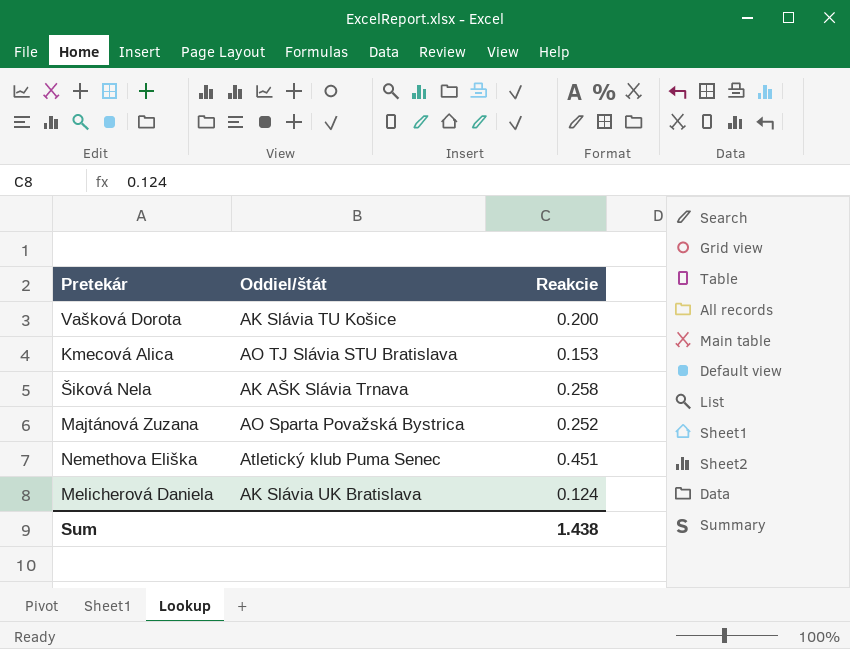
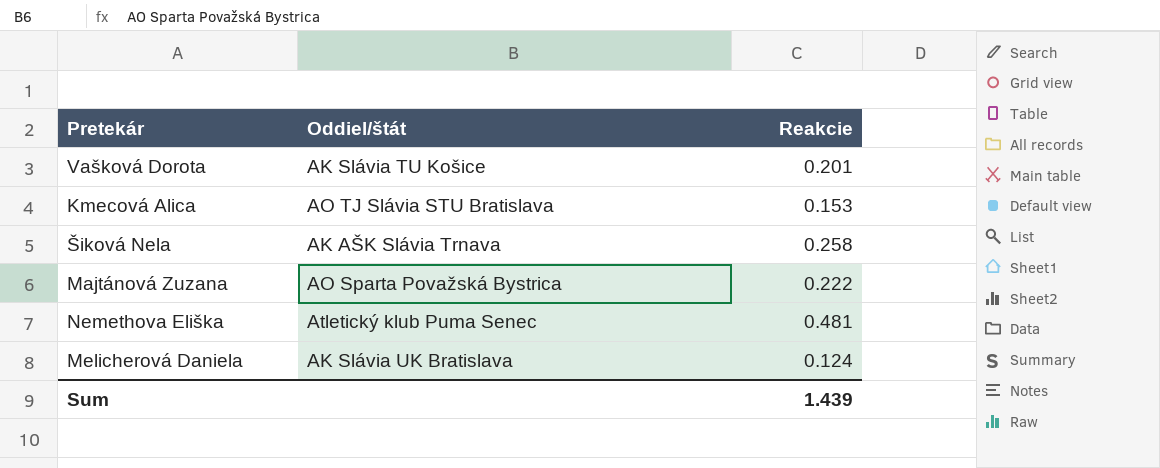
Vašková Dorota | Reakcie: 0.200 -> 0.201
Majtánová Zuzana | Reakcie: 0.252 -> 0.222
Nemethova Eliška | Reakcie: 0.451 -> 0.481
Sum | Reakcie: 1.438 -> 1.439

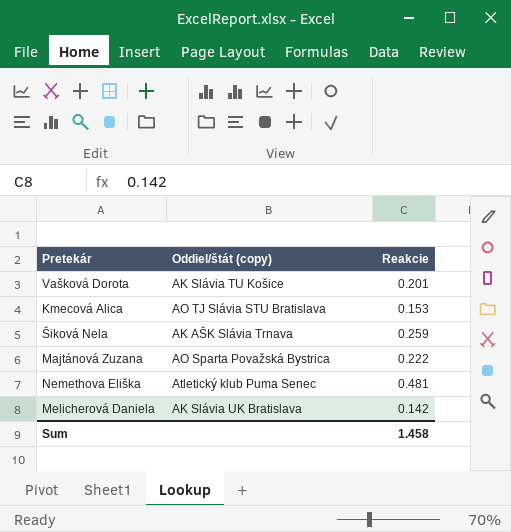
column name: Oddiel/štát -> Oddiel/štát (copy)
Šiková Nela | Reakcie: 0.258 -> 0.259
Melicherová Daniela | Reakcie: 0.124 -> 0.142
Sum | Reakcie: 1.439 -> 1.458

